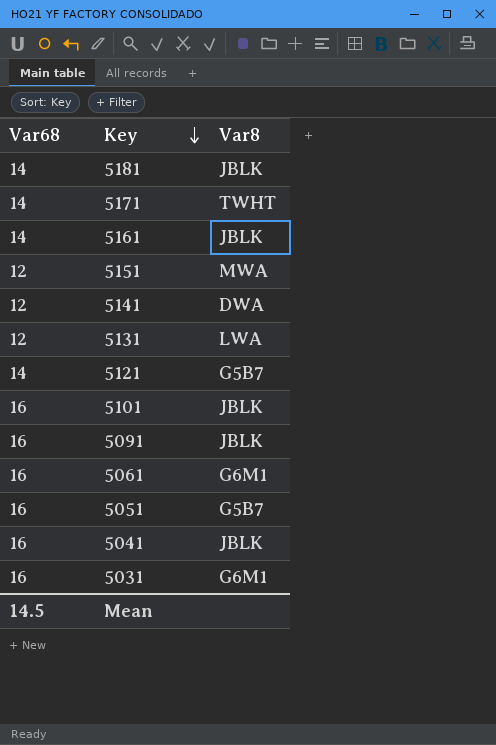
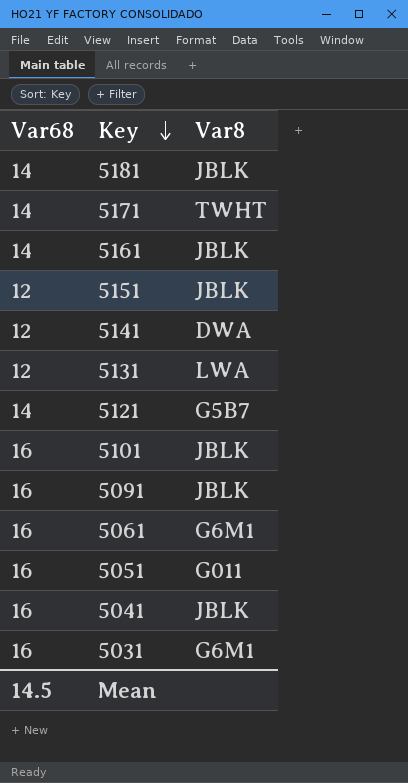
5151 | Var8: MWA -> JBLK
5051 | Var8: G5B7 -> G011

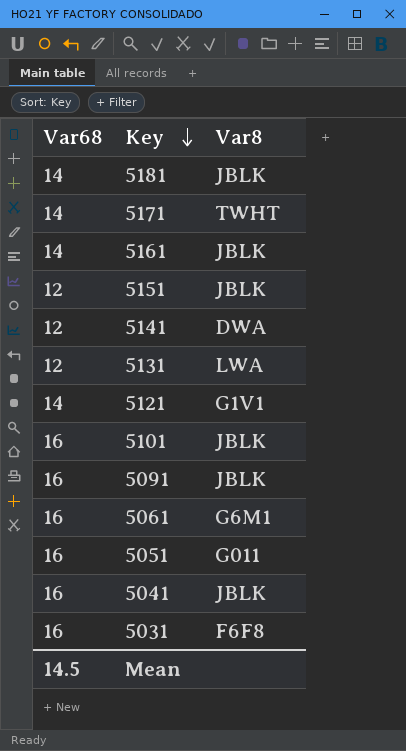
5121 | Var8: G5B7 -> G1V1
5031 | Var8: G6M1 -> F6F8

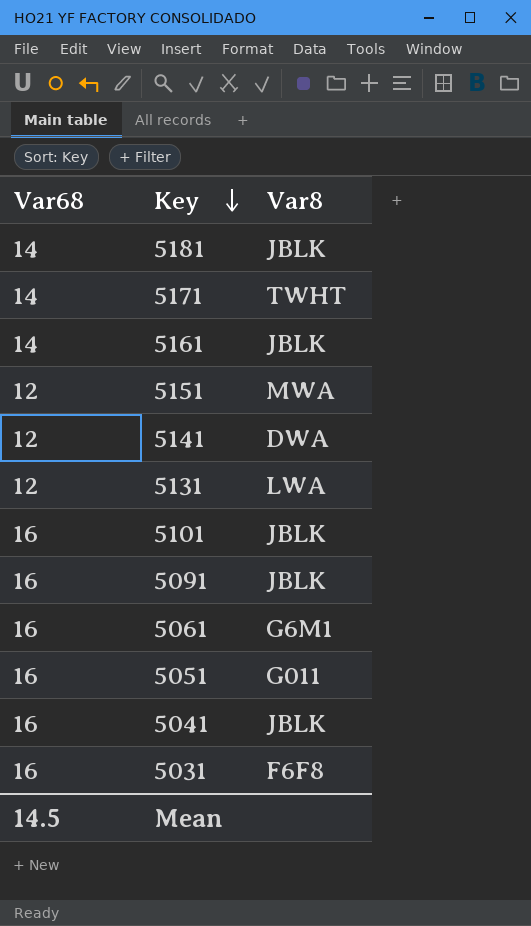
row 5121: 14 | G1V1 -> none
5151 | Var8: JBLK -> MWA

